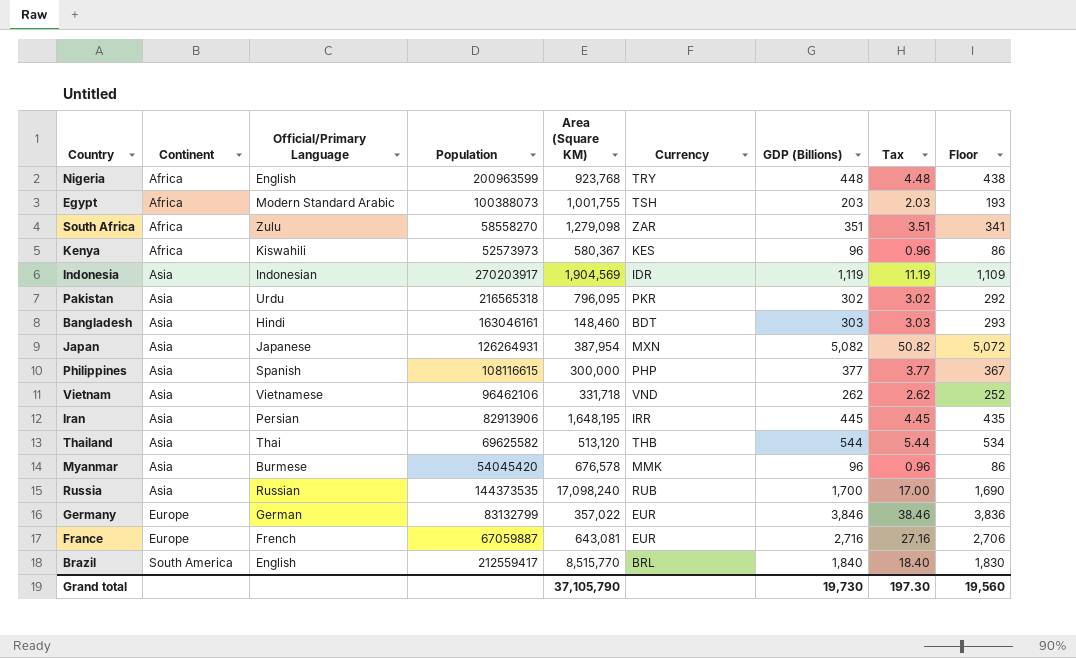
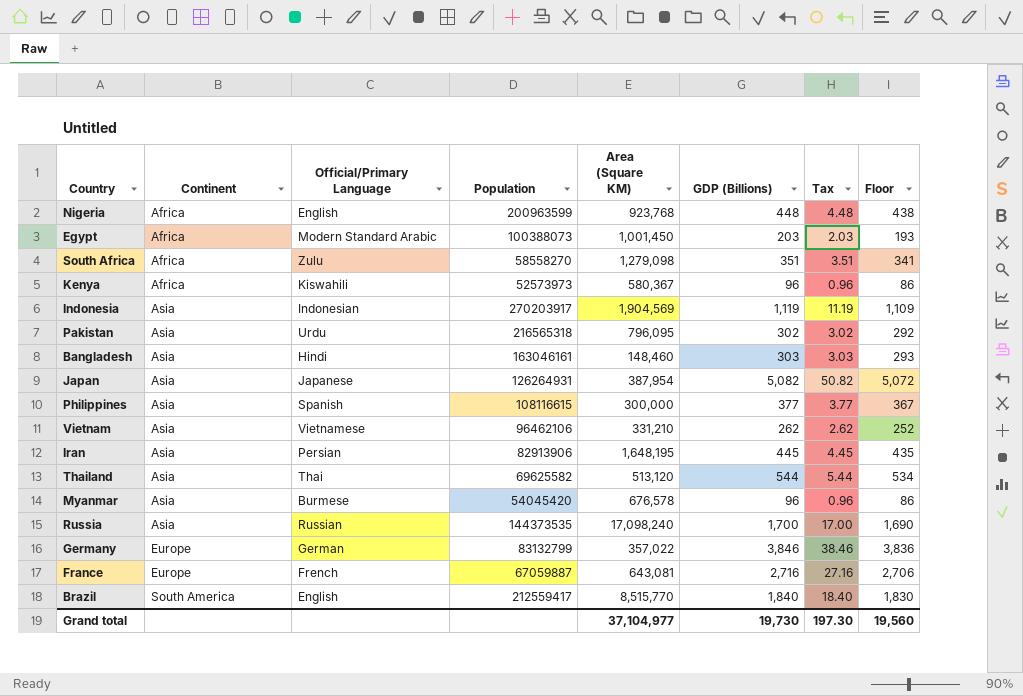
column Currency | position: 6 -> none
Egypt | Area (Square KM): 1,001,755 -> 1,001,450
Vietnam | Area (Square KM): 331,718 -> 331,210
Grand total | Area (Square KM): 37,105,790 -> 37,104,977

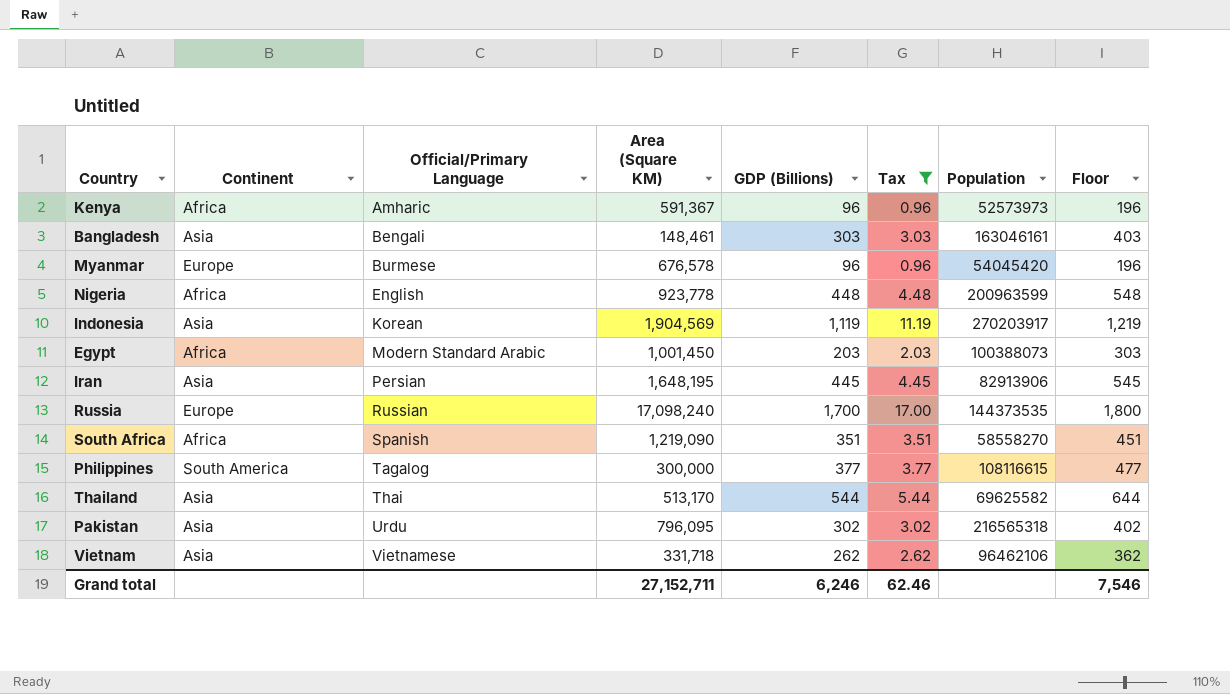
filter: none -> Tax <= 17.00
row order: Continent ascending -> Official/Primary Language ascending
column Population | position: 4 -> 7
column Floor | formula: [GDP (Billions)] - 10 -> [GDP (Billions)] + 100
Kenya | Official/Primary Language: Kiswahili -> Amharic
Kenya | Area (Square KM): 580,367 -> 591,367
Bangladesh | Official/Primary Language: Hindi -> Bengali
Bangladesh | Area (Square KM): 148,460 -> 148,461
Myanmar | Continent: Asia -> Europe
Nigeria | Area (Square KM): 923,768 -> 923,778
Indonesia | Official/Primary Language: Indonesian -> Korean
Russia | Continent: Asia -> Europe
South Africa | Official/Primary Language: Zulu -> Spanish
South Africa | Area (Square KM): 1,279,098 -> 1,219,090
Philippines | Continent: Asia -> South America
Philippines | Official/Primary Language: Spanish -> Tagalog
Thailand | Area (Square KM): 513,120 -> 513,170
Vietnam | Area (Square KM): 331,210 -> 331,718
Grand total | Area (Square KM): 37,104,977 -> 27,152,711
Grand total | GDP (Billions): 19,730 -> 6,246
Grand total | Tax: 197.30 -> 62.46
Grand total | Floor: 19,560 -> 7,546

